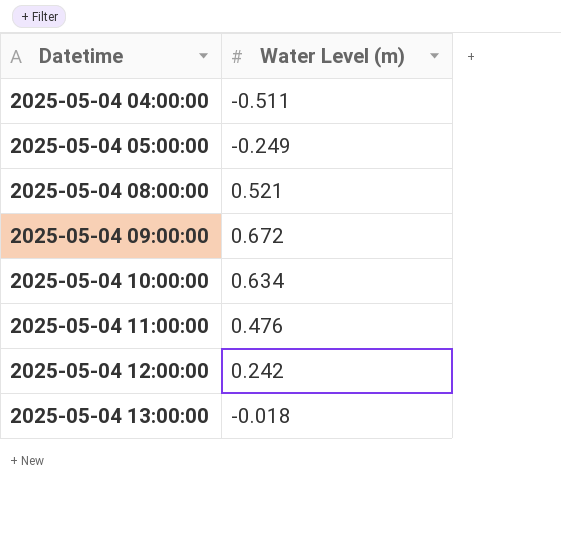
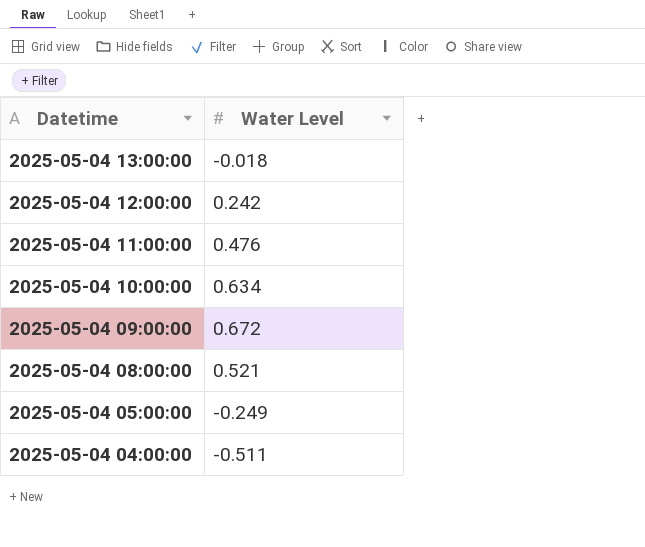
row order: Datetime ascending -> Datetime descending
column name: Water Level (m) -> Water Level

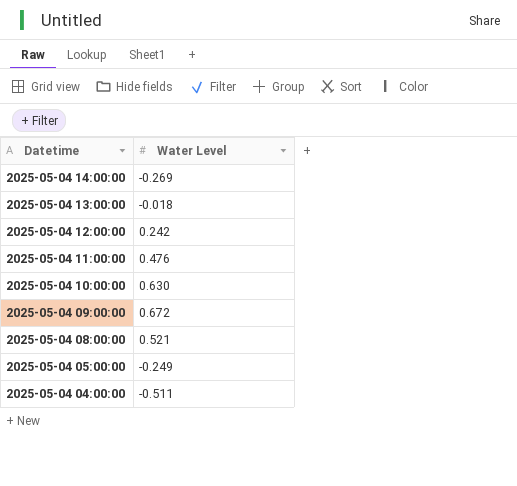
row 2025-05-04 14:00:00: none -> -0.269
2025-05-04 10:00:00 | Water Level: 0.634 -> 0.630

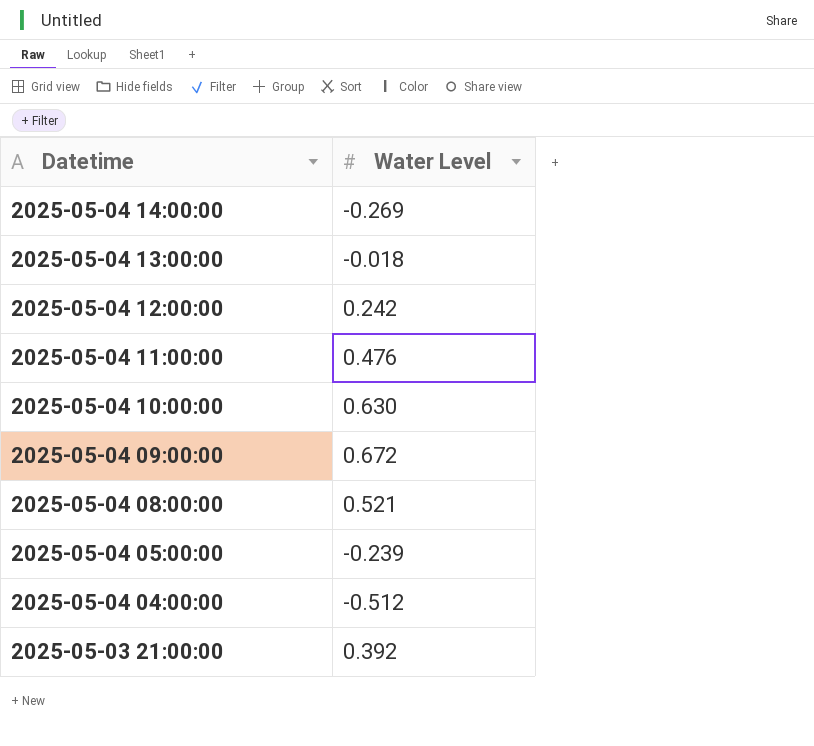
2025-05-04 05:00:00 | Water Level: -0.249 -> -0.239
2025-05-04 04:00:00 | Water Level: -0.511 -> -0.512
row 2025-05-03 21:00:00: none -> 0.392

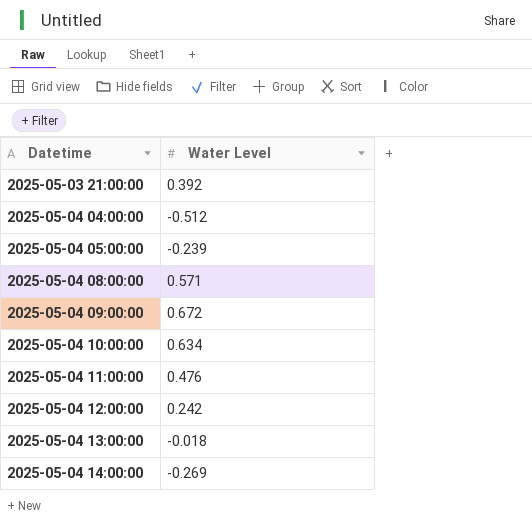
row order: Datetime descending -> Datetime ascending
2025-05-04 08:00:00 | Water Level: 0.521 -> 0.571
2025-05-04 10:00:00 | Water Level: 0.630 -> 0.634

